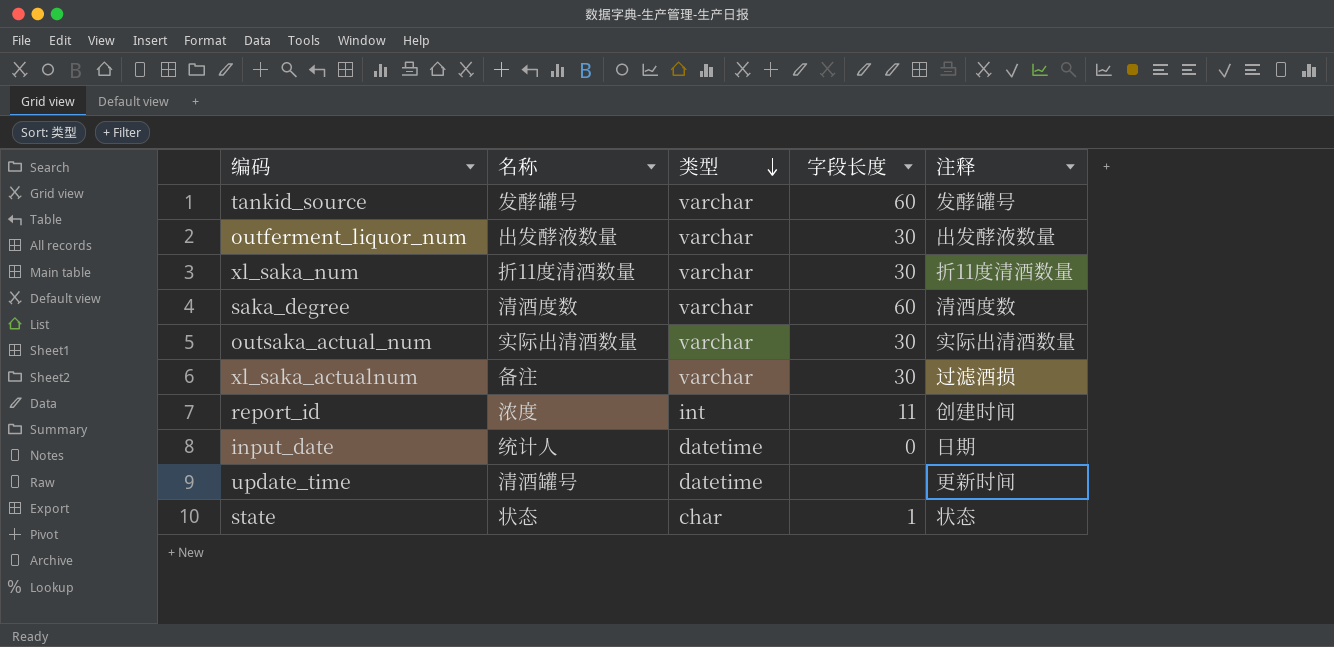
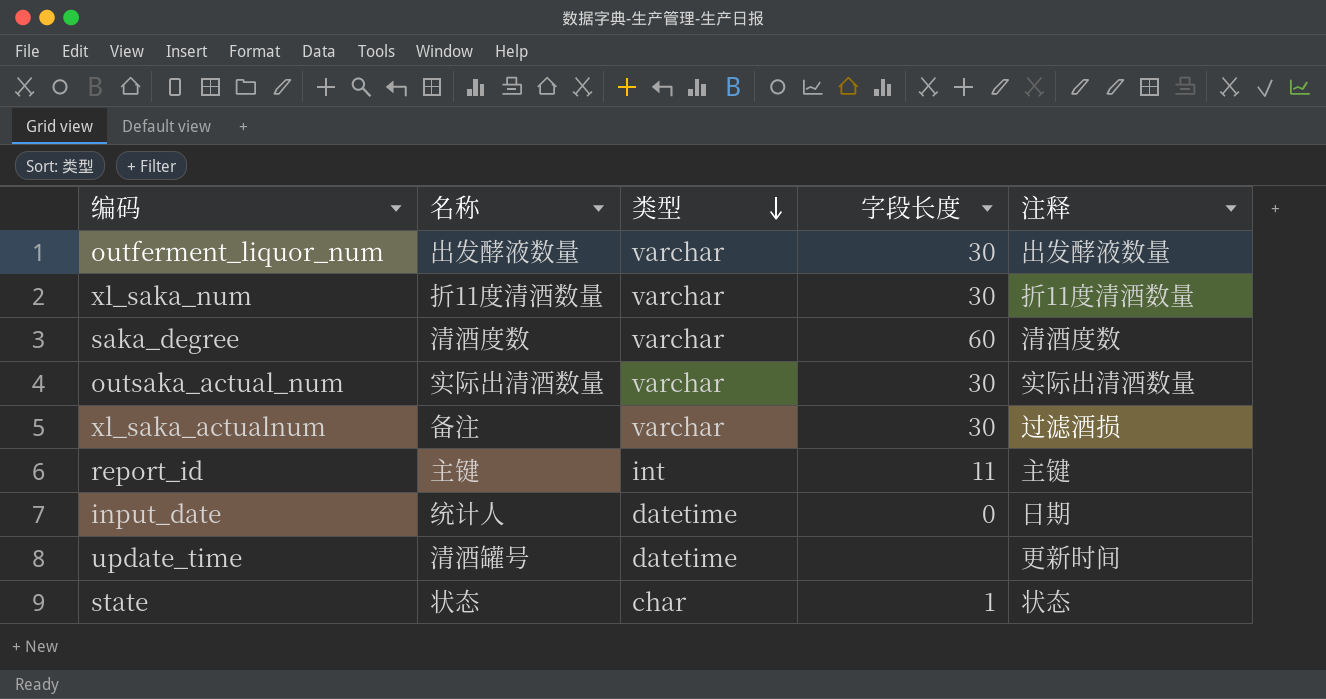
row tankid_source: 发酵罐号 | varchar | 60 | 发酵罐号 -> none
report_id | 名称: 浓度 -> 主键
report_id | 注释: 创建时间 -> 主键

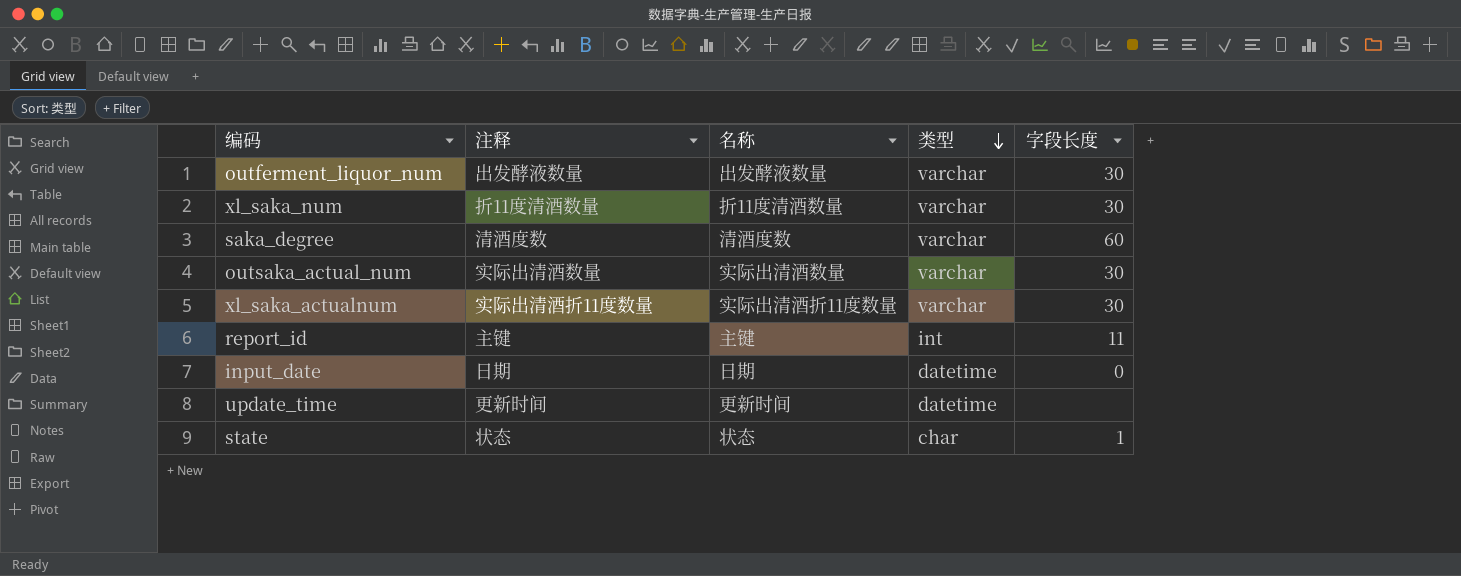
column 注释 | position: 5 -> 2
xl_saka_actualnum | 注释: 过滤酒损 -> 实际出清酒折11度数量
xl_saka_actualnum | 名称: 备注 -> 实际出清酒折11度数量
input_date | 名称: 统计人 -> 日期
update_time | 名称: 清酒罐号 -> 更新时间

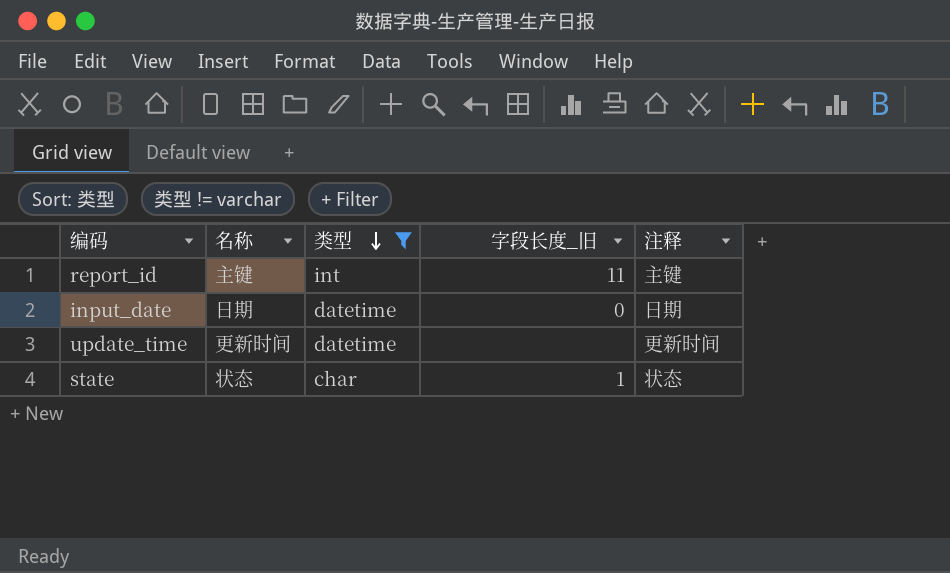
filter: none -> 类型 != varchar
column name: 字段长度 -> 字段长度_旧
column 注释 | position: 2 -> 5

